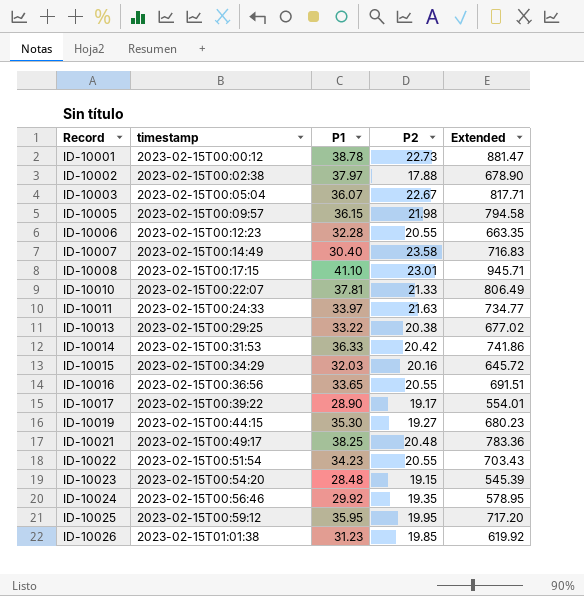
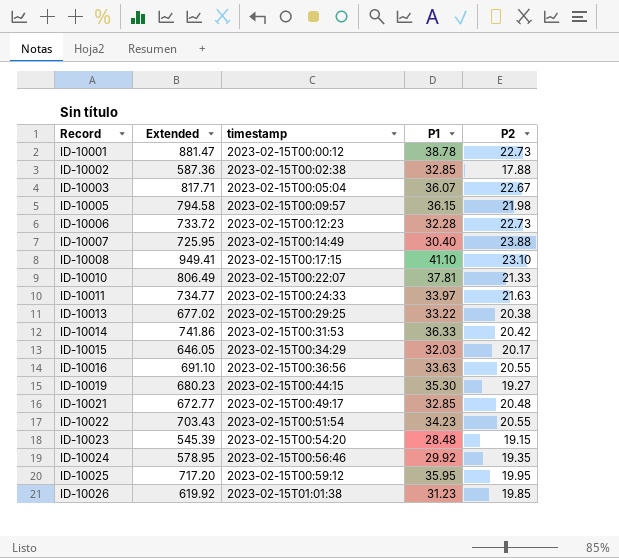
column Extended | position: 5 -> 2
row ID-10017: 2023-02-15T00:39:22 | 28.90 | 19.17 | 554.01 -> none
ID-10002 | Extended: 678.90 -> 587.36
ID-10002 | P1: 37.97 -> 32.85
ID-10006 | Extended: 663.35 -> 733.72
ID-10006 | P2: 20.55 -> 22.73
ID-10007 | Extended: 716.83 -> 725.95
ID-10007 | P2: 23.58 -> 23.88
ID-10008 | Extended: 945.71 -> 949.41
ID-10008 | P2: 23.01 -> 23.10
ID-10015 | Extended: 645.72 -> 646.05
ID-10015 | P2: 20.16 -> 20.17
ID-10016 | Extended: 691.51 -> 691.10
ID-10016 | P1: 33.65 -> 33.63
ID-10021 | Extended: 783.36 -> 672.77
ID-10021 | P1: 38.25 -> 32.85

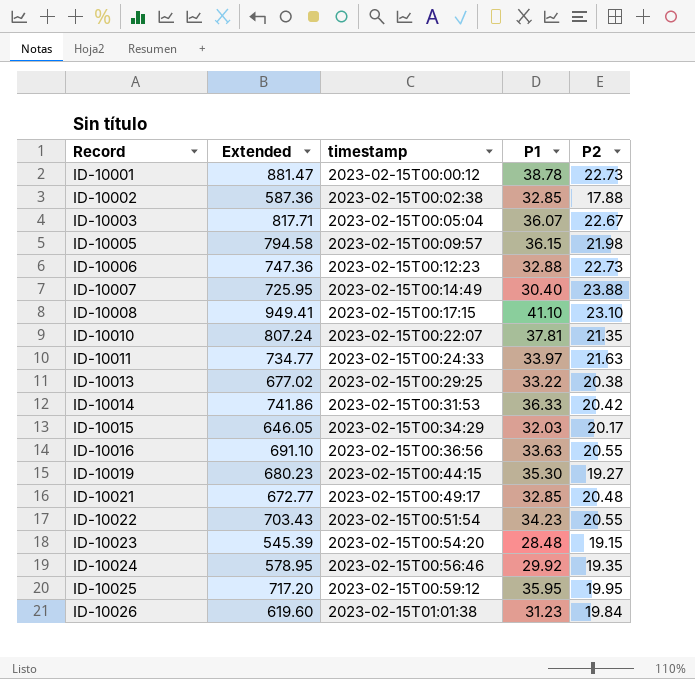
ID-10006 | Extended: 733.72 -> 747.36
ID-10006 | P1: 32.28 -> 32.88
ID-10010 | Extended: 806.49 -> 807.24
ID-10010 | P2: 21.33 -> 21.35
ID-10026 | Extended: 619.92 -> 619.60
ID-10026 | P2: 19.85 -> 19.84

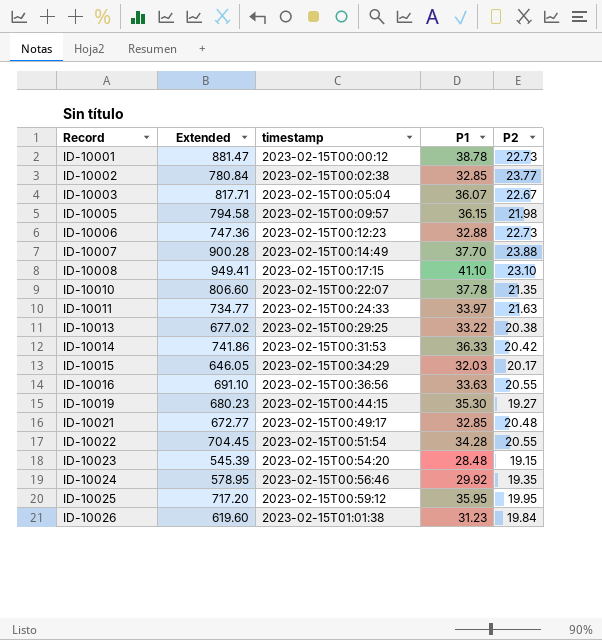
ID-10002 | Extended: 587.36 -> 780.84
ID-10002 | P2: 17.88 -> 23.77
ID-10007 | Extended: 725.95 -> 900.28
ID-10007 | P1: 30.40 -> 37.70
ID-10010 | Extended: 807.24 -> 806.60
ID-10010 | P1: 37.81 -> 37.78
ID-10022 | Extended: 703.43 -> 704.45
ID-10022 | P1: 34.23 -> 34.28

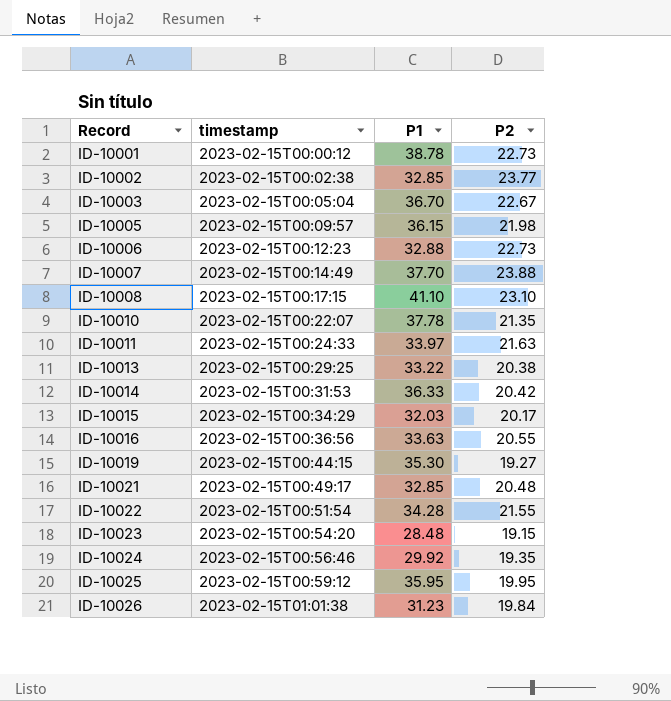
column Extended | formula: [P1] * [P2] -> none
ID-10003 | P1: 36.07 -> 36.70
ID-10022 | P2: 20.55 -> 21.55

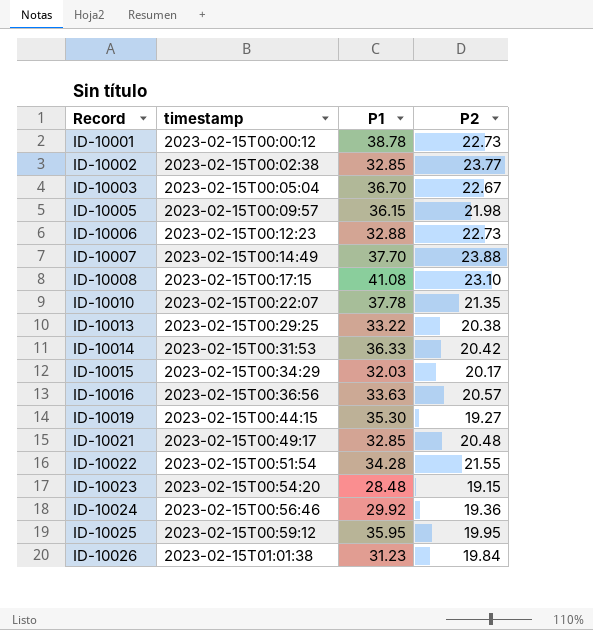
row ID-10011: 2023-02-15T00:24:33 | 33.97 | 21.63 -> none
ID-10008 | P1: 41.10 -> 41.08
ID-10016 | P2: 20.55 -> 20.57
ID-10024 | P2: 19.35 -> 19.36

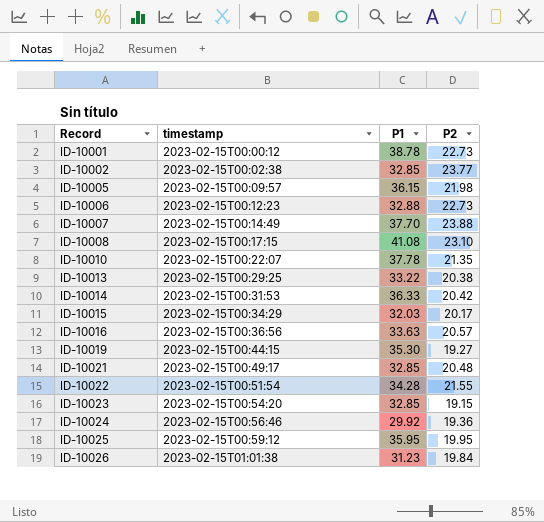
row ID-10003: 2023-02-15T00:05:04 | 36.70 | 22.67 -> none
ID-10023 | P1: 28.48 -> 32.85

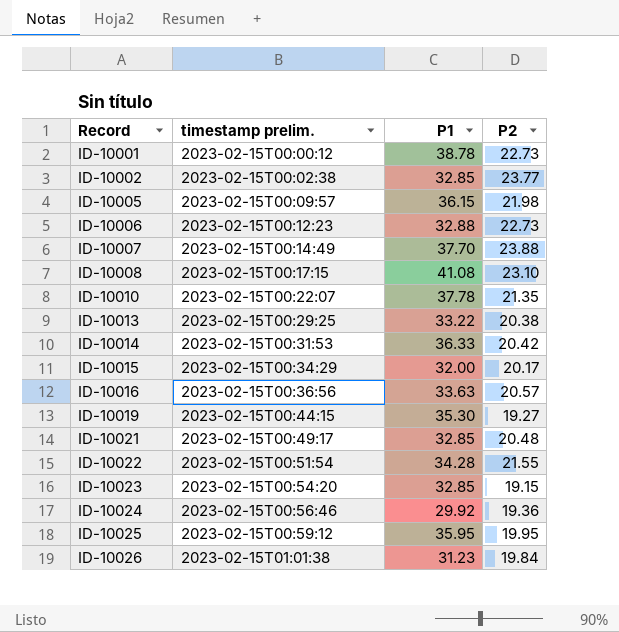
column name: timestamp -> timestamp prelim.
ID-10015 | P1: 32.03 -> 32.00

